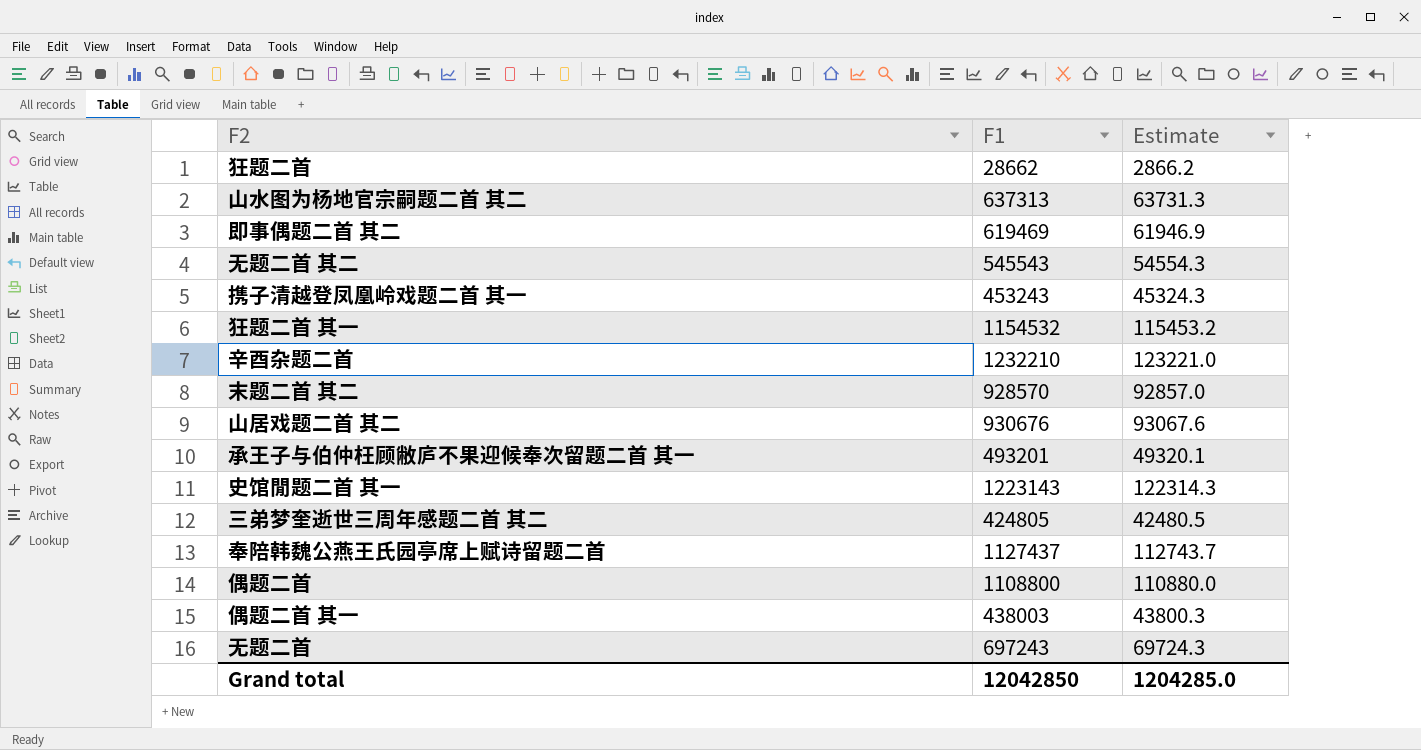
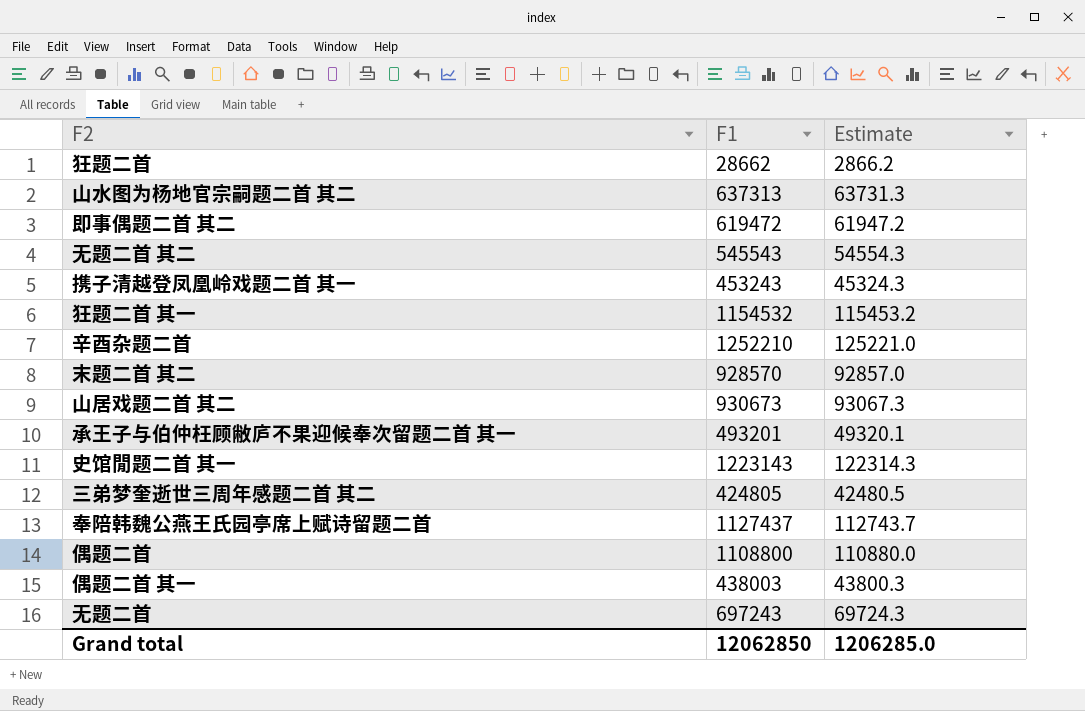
即事偶题二首 其二 | F1: 619469 -> 619472
即事偶题二首 其二 | Estimate: 61946.9 -> 61947.2
辛酉杂题二首 | F1: 1232210 -> 1252210
辛酉杂题二首 | Estimate: 123221.0 -> 125221.0
山居戏题二首 其二 | F1: 930676 -> 930673
山居戏题二首 其二 | Estimate: 93067.6 -> 93067.3
Grand total | F1: 12042850 -> 12062850
Grand total | Estimate: 1204285.0 -> 1206285.0

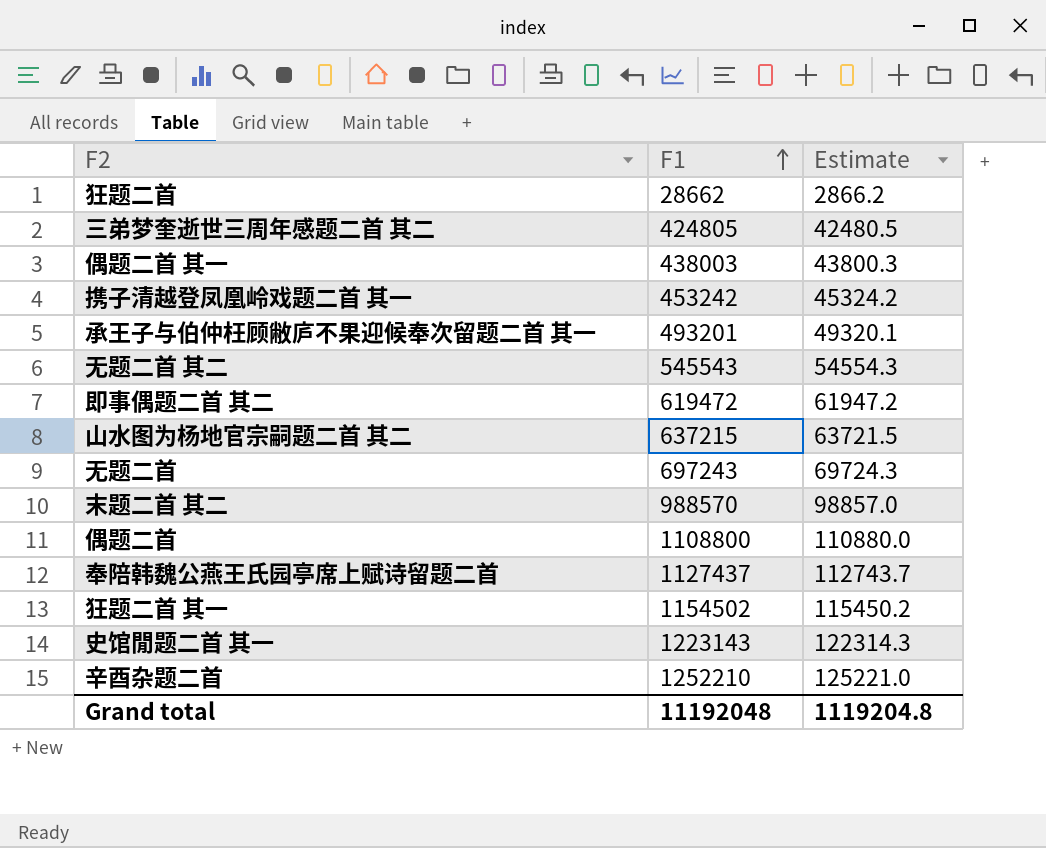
row order: none -> F1 ascending
row 山居戏题二首 其二: 930673 | 93067.3 -> none
携子清越登凤凰岭戏题二首 其一 | F1: 453243 -> 453242
携子清越登凤凰岭戏题二首 其一 | Estimate: 45324.3 -> 45324.2
山水图为杨地官宗嗣题二首 其二 | F1: 637313 -> 637215
山水图为杨地官宗嗣题二首 其二 | Estimate: 63731.3 -> 63721.5
末题二首 其二 | F1: 928570 -> 988570
末题二首 其二 | Estimate: 92857.0 -> 98857.0
狂题二首 其一 | F1: 1154532 -> 1154502
狂题二首 其一 | Estimate: 115453.2 -> 115450.2
Grand total | F1: 12062850 -> 11192048
Grand total | Estimate: 1206285.0 -> 1119204.8

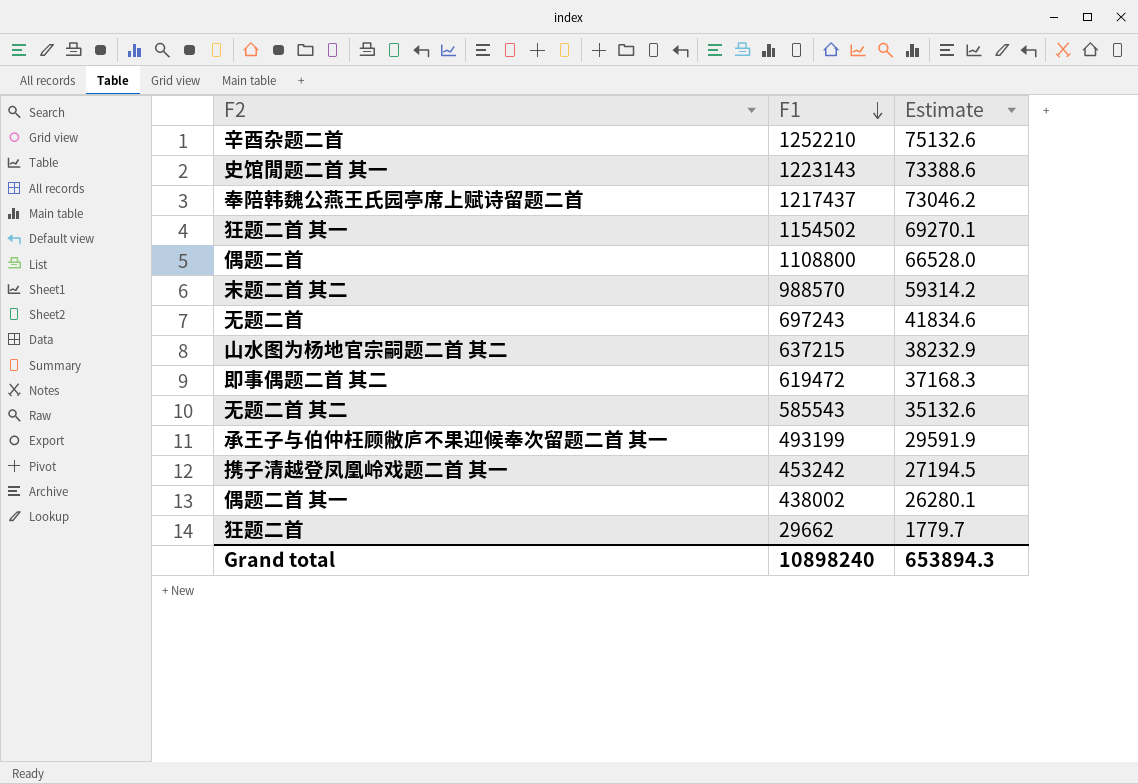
row order: F1 ascending -> F1 descending
column Estimate | formula: [F1] * 0.1 -> [F1] * 0.06
row 三弟梦奎逝世三周年感题二首 其二: 424805 | 42480.5 -> none
奉陪韩魏公燕王氏园亭席上赋诗留题二首 | F1: 1127437 -> 1217437
无题二首 其二 | F1: 545543 -> 585543
承王子与伯仲枉顾敝庐不果迎候奉次留题二首 其一 | F1: 493201 -> 493199
偶题二首 其一 | F1: 438003 -> 438002
狂题二首 | F1: 28662 -> 29662
Grand total | F1: 11192048 -> 10898240
Grand total | Estimate: 1119204.8 -> 653894.3

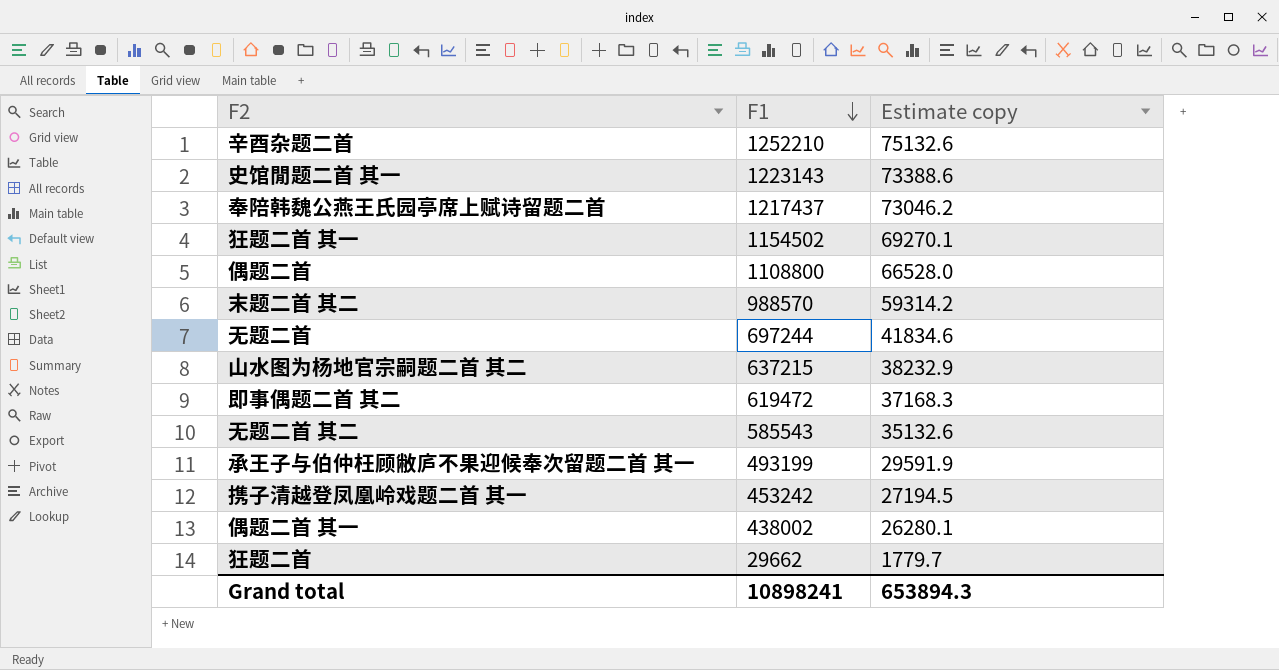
column name: Estimate -> Estimate copy
无题二首 | F1: 697243 -> 697244
Grand total | F1: 10898240 -> 10898241

